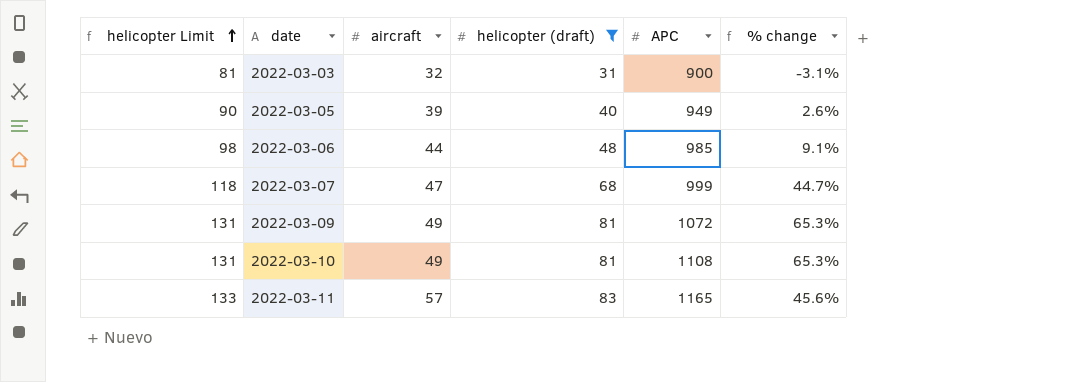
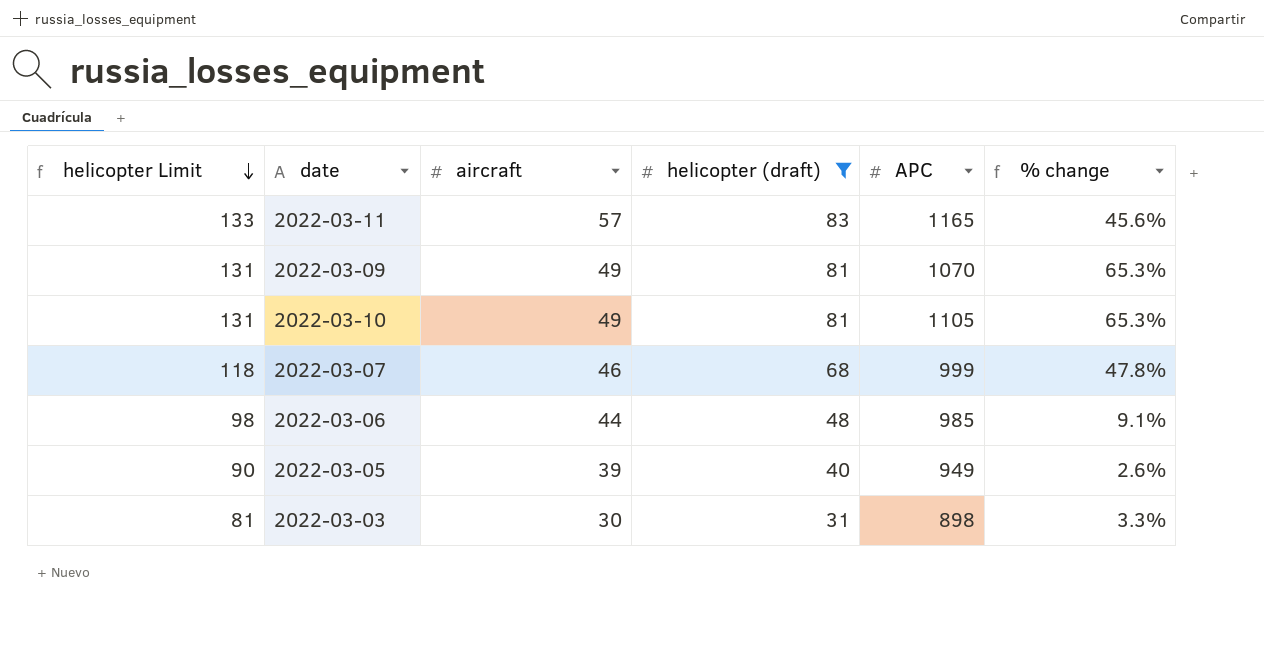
row order: helicopter Limit ascending -> helicopter Limit descending
2022-03-09 | APC: 1072 -> 1070
2022-03-10 | APC: 1108 -> 1105
2022-03-07 | aircraft: 47 -> 46
2022-03-07 | % change: 44.7% -> 47.8%
2022-03-03 | aircraft: 32 -> 30
2022-03-03 | APC: 900 -> 898
2022-03-03 | % change: -3.1% -> 3.3%

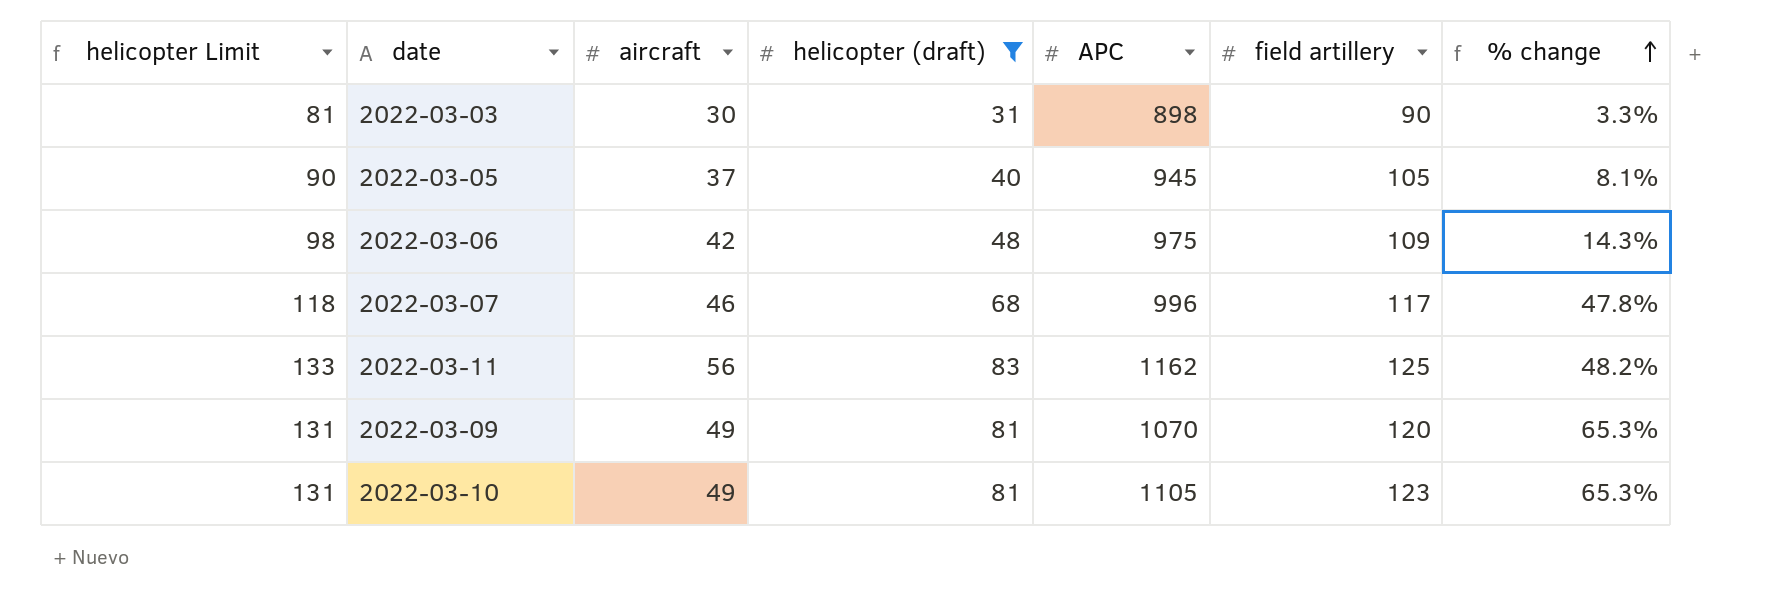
row order: helicopter Limit descending -> % change ascending
column field artillery | position: none -> 6
2022-03-05 | aircraft: 39 -> 37
2022-03-05 | APC: 949 -> 945
2022-03-05 | % change: 2.6% -> 8.1%
2022-03-06 | aircraft: 44 -> 42
2022-03-06 | APC: 985 -> 975
2022-03-06 | % change: 9.1% -> 14.3%
2022-03-07 | APC: 999 -> 996
2022-03-11 | aircraft: 57 -> 56
2022-03-11 | APC: 1165 -> 1162
2022-03-11 | % change: 45.6% -> 48.2%

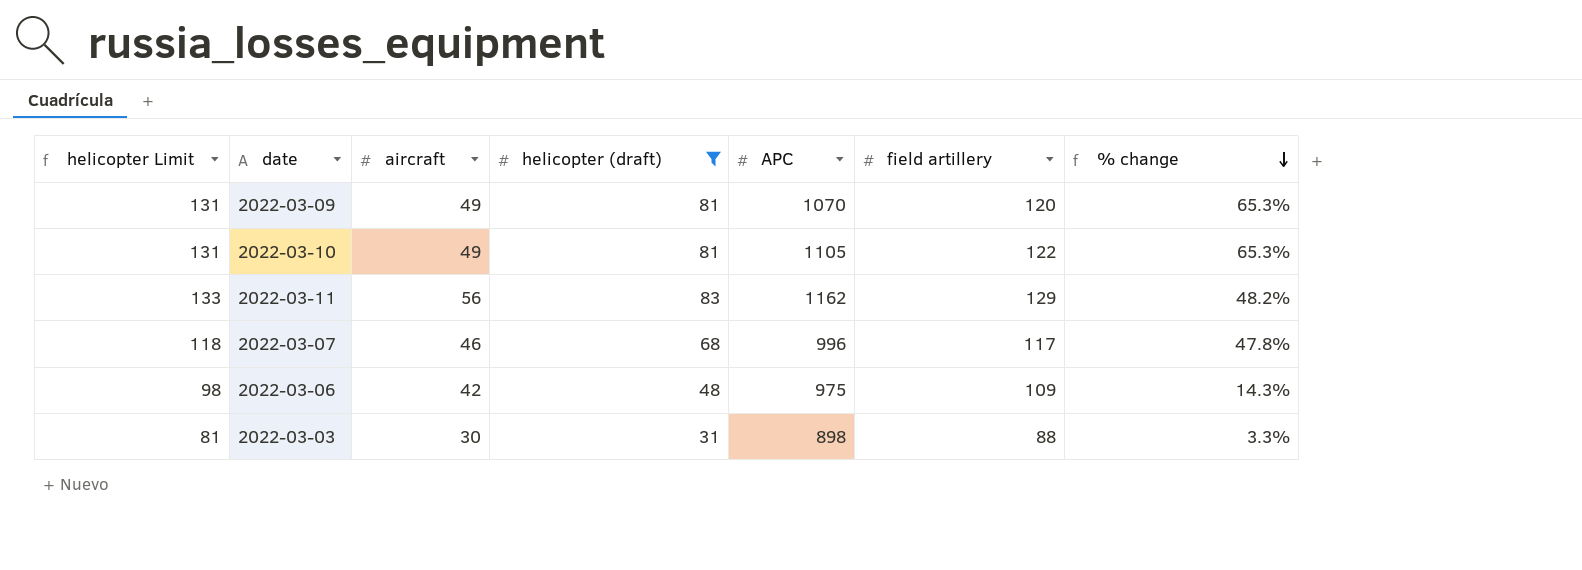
row order: % change ascending -> % change descending
row 2022-03-05: 90 | 37 | 40 | 945 | 105 | 8.1% -> none
2022-03-10 | field artillery: 123 -> 122
2022-03-11 | field artillery: 125 -> 129
2022-03-03 | field artillery: 90 -> 88

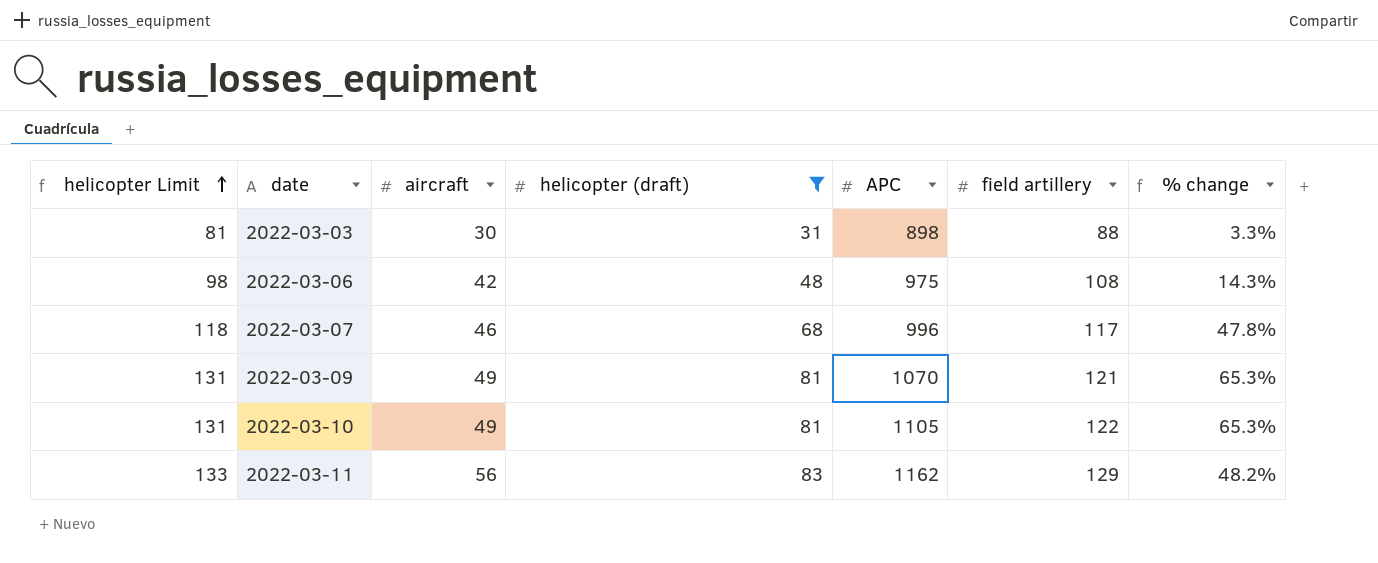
row order: % change descending -> helicopter Limit ascending
2022-03-06 | field artillery: 109 -> 108
2022-03-09 | field artillery: 120 -> 121

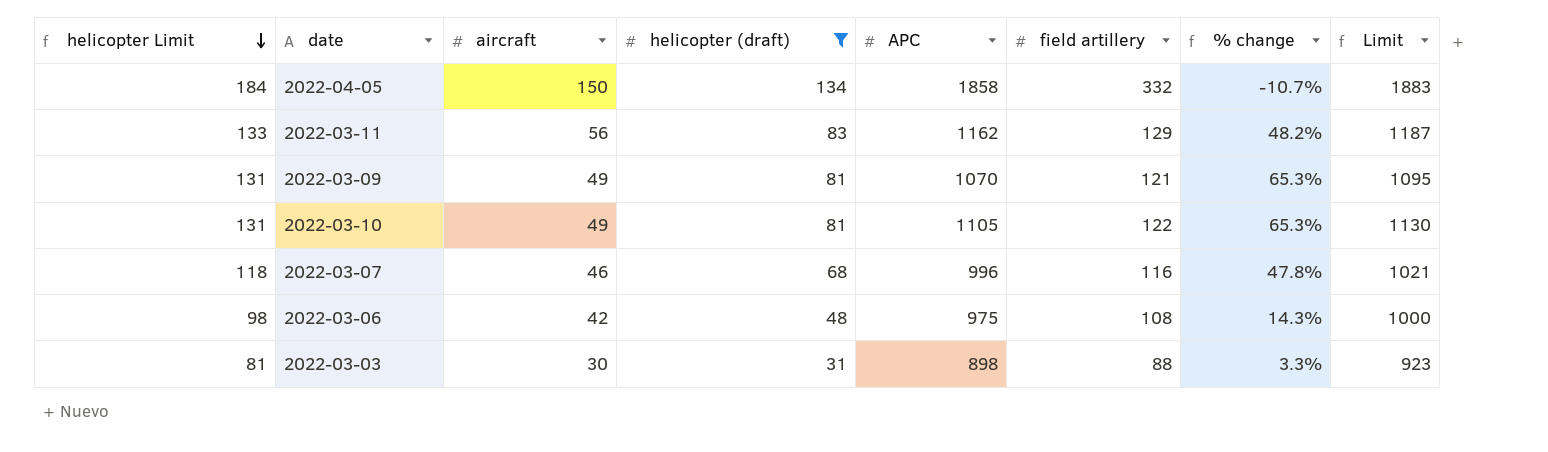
row order: helicopter Limit ascending -> helicopter Limit descending
column Limit | formula: none -> [APC] + 25
row 2022-04-05: none -> 184 | 150 | 134 | 1858 | 332 | -10.7% | 1883
2022-03-07 | field artillery: 117 -> 116

